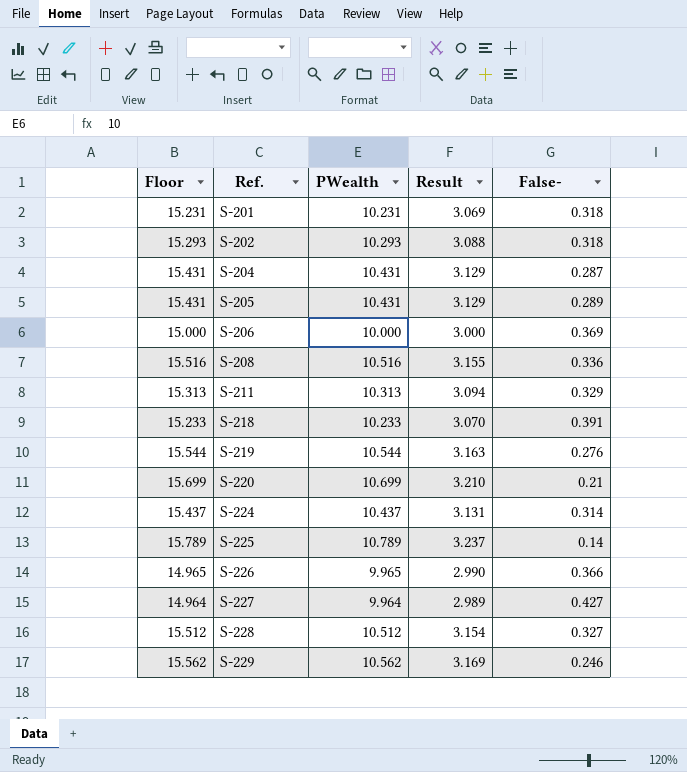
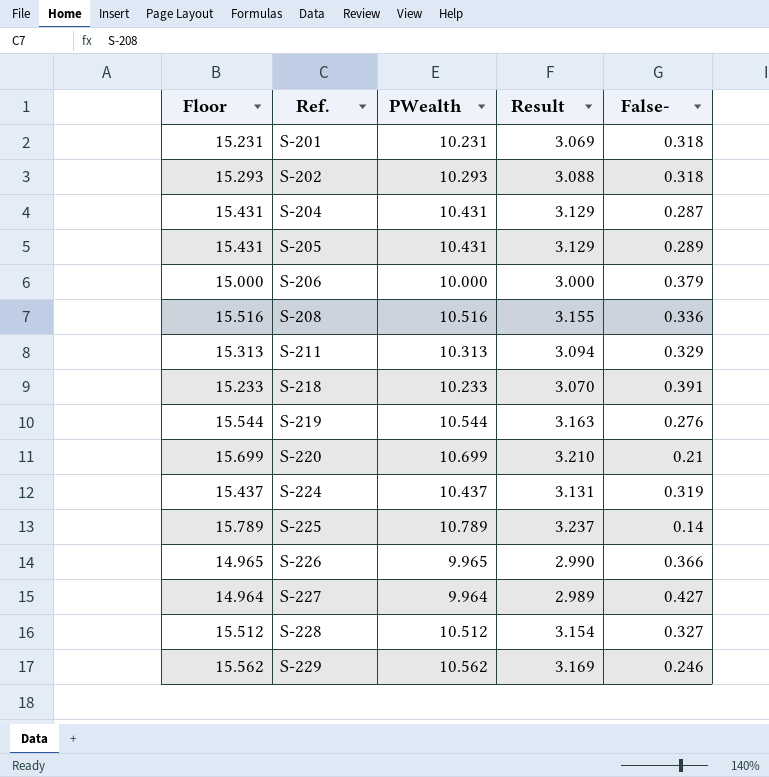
S-206 | False-: 0.369 -> 0.379
S-224 | False-: 0.314 -> 0.319

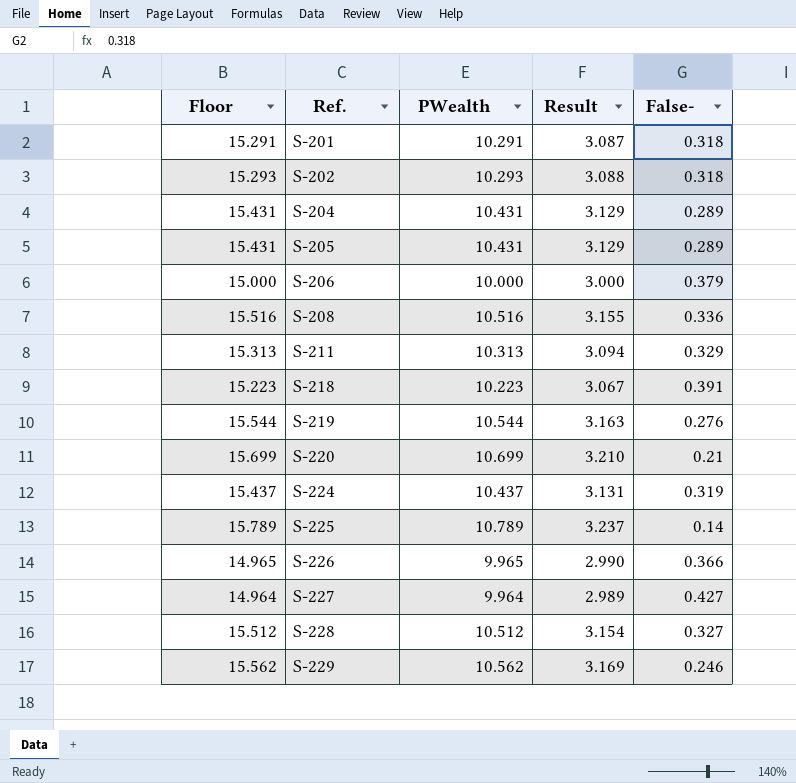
S-201 | Floor: 15.231 -> 15.291
S-201 | PWealth: 10.231 -> 10.291
S-201 | Result: 3.069 -> 3.087
S-204 | False-: 0.287 -> 0.289
S-218 | Floor: 15.233 -> 15.223
S-218 | PWealth: 10.233 -> 10.223
S-218 | Result: 3.070 -> 3.067

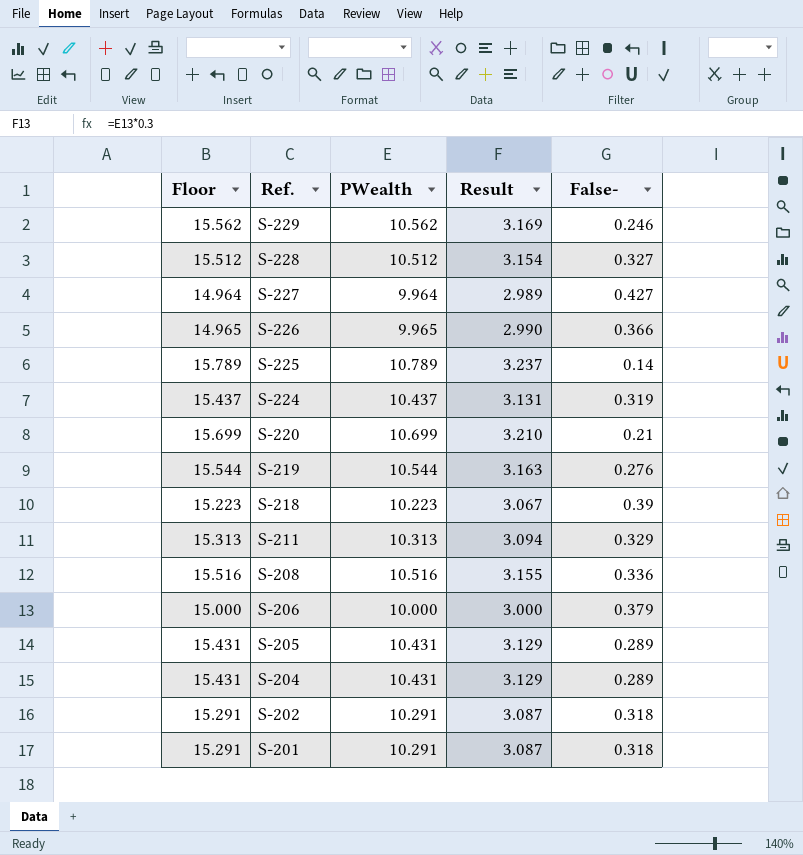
row order: Ref. ascending -> Ref. descending
S-218 | False-: 0.391 -> 0.39
S-202 | Floor: 15.293 -> 15.291
S-202 | PWealth: 10.293 -> 10.291
S-202 | Result: 3.088 -> 3.087

